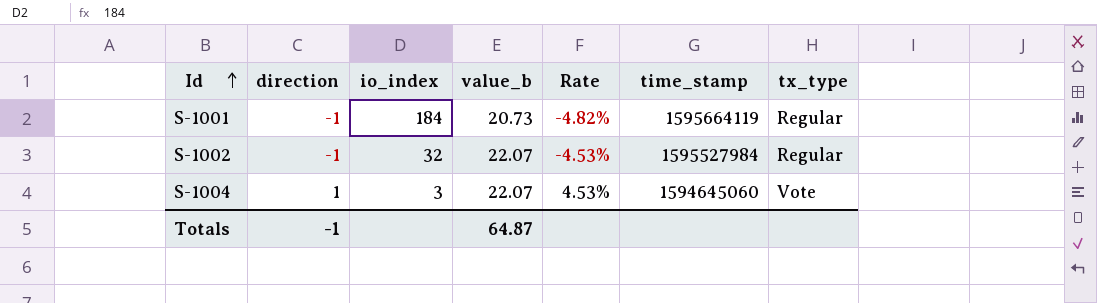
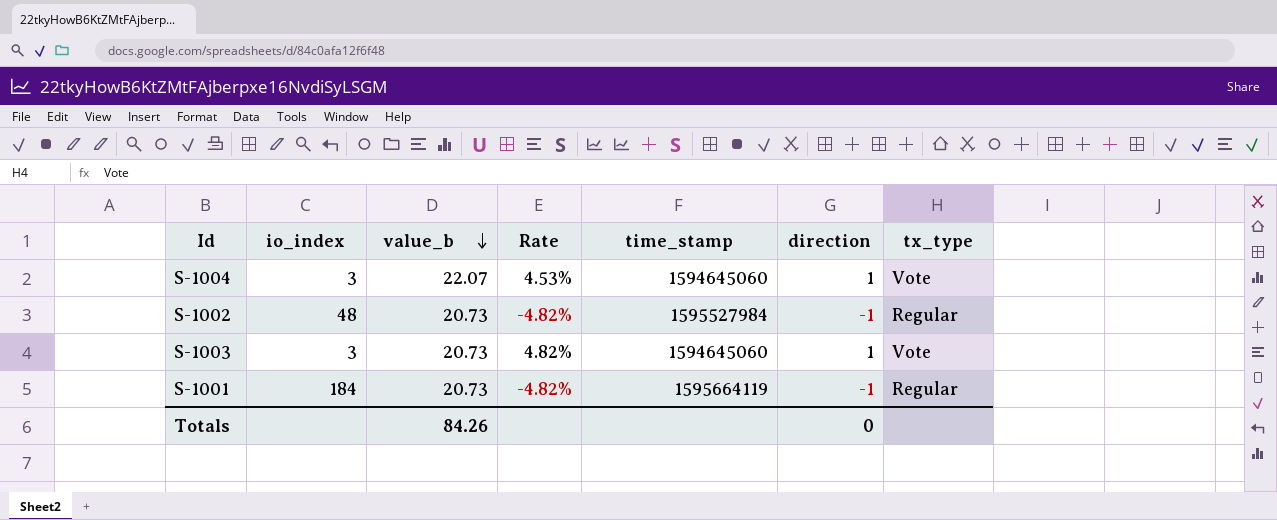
row order: Id ascending -> value_b descending
column direction | position: 2 -> 6
S-1002 | io_index: 32 -> 48
S-1002 | value_b: 22.07 -> 20.73
S-1002 | Rate: -4.53% -> -4.82%
row S-1003: none -> 3 | 20.73 | 4.82% | 1594645060 | 1 | Vote
Totals | value_b: 64.87 -> 84.26
Totals | direction: -1 -> 0

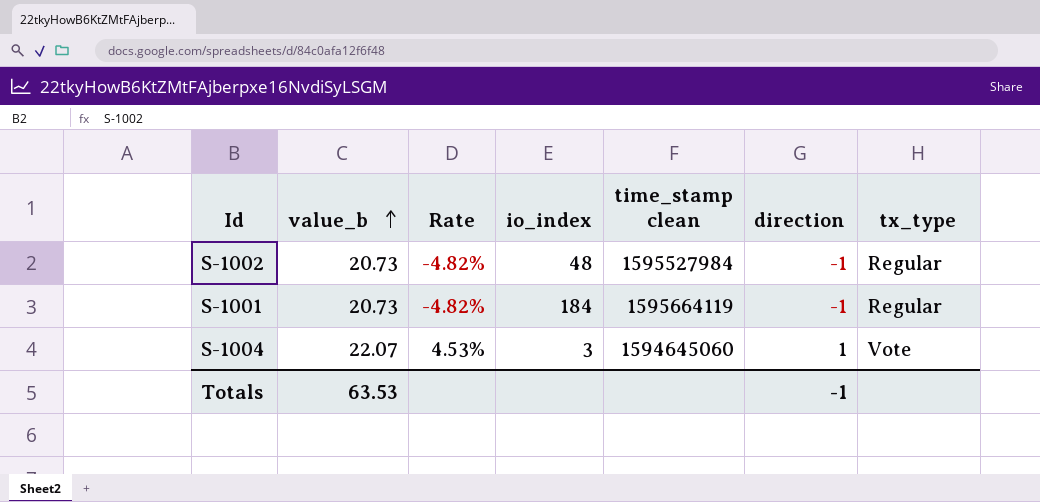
row order: value_b descending -> value_b ascending
column io_index | position: 2 -> 4
column name: time_stamp -> time_stamp clean
row S-1003: 3 | 20.73 | 4.82% | 1594645060 | 1 | Vote -> none
Totals | value_b: 84.26 -> 63.53
Totals | direction: 0 -> -1

